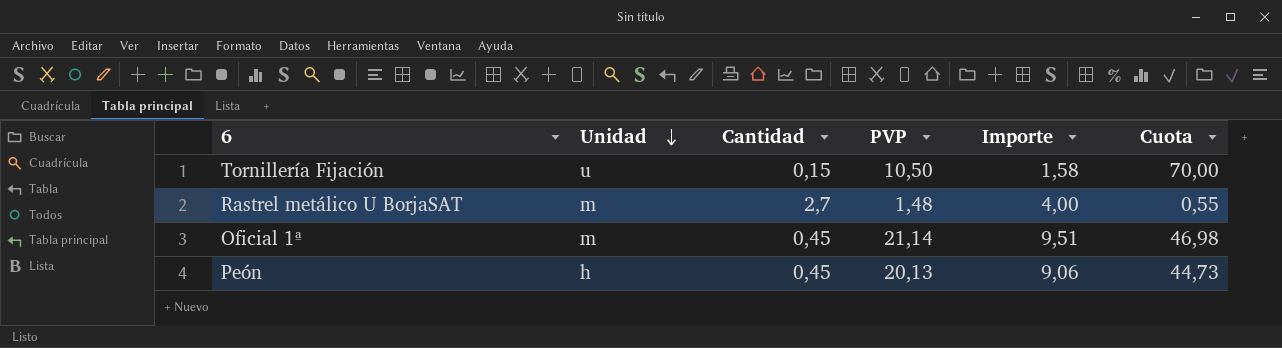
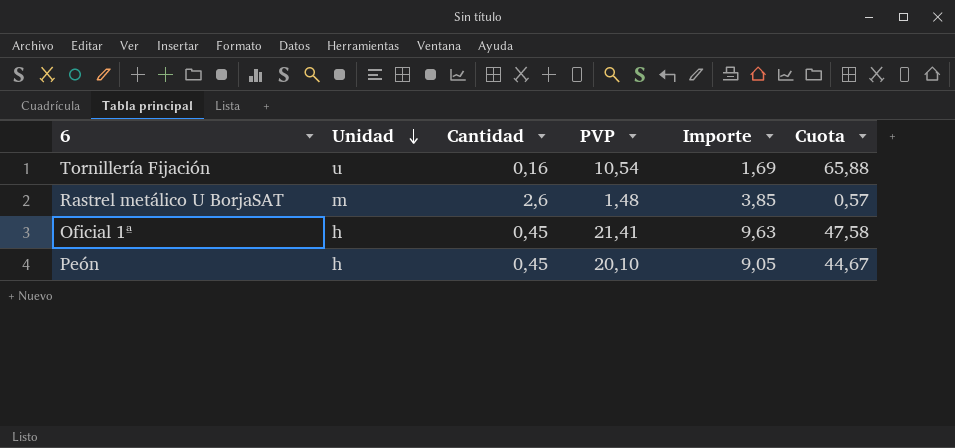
Tornillería Fijación | Cantidad: 0,15 -> 0,16
Tornillería Fijación | PVP: 10,50 -> 10,54
Tornillería Fijación | Importe: 1,58 -> 1,69
Tornillería Fijación | Cuota: 70,00 -> 65,88
Rastrel metálico U BorjaSAT | Cantidad: 2,7 -> 2,6
Rastrel metálico U BorjaSAT | Importe: 4,00 -> 3,85
Rastrel metálico U BorjaSAT | Cuota: 0,55 -> 0,57
Oficial 1ª | Unidad: m -> h
Oficial 1ª | PVP: 21,14 -> 21,41
Oficial 1ª | Importe: 9,51 -> 9,63
Oficial 1ª | Cuota: 46,98 -> 47,58
Peón | PVP: 20,13 -> 20,10
Peón | Importe: 9,06 -> 9,05
Peón | Cuota: 44,73 -> 44,67

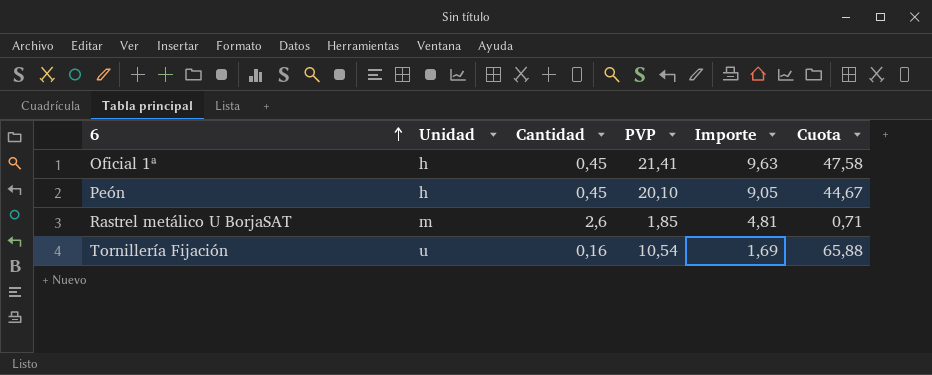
row order: Unidad descending -> 6 ascending
Rastrel metálico U BorjaSAT | PVP: 1,48 -> 1,85
Rastrel metálico U BorjaSAT | Importe: 3,85 -> 4,81
Rastrel metálico U BorjaSAT | Cuota: 0,57 -> 0,71

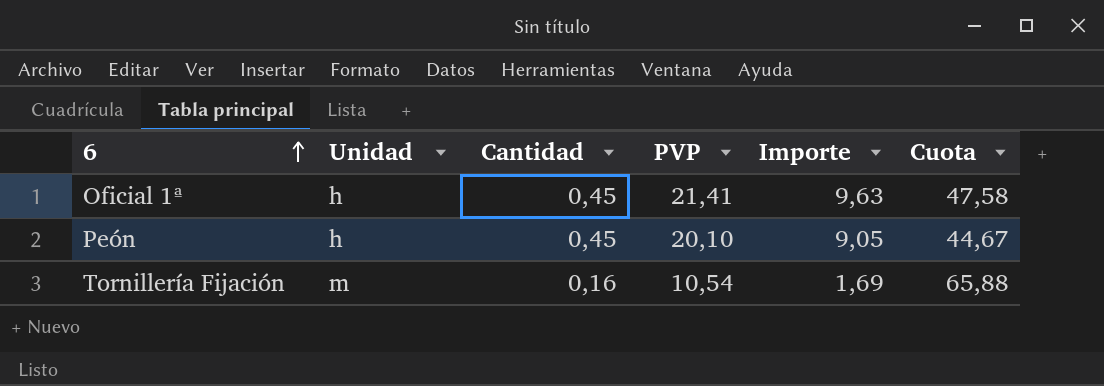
row Rastrel metálico U BorjaSAT: m | 2,6 | 1,85 | 4,81 | 0,71 -> none
Tornillería Fijación | Unidad: u -> m

